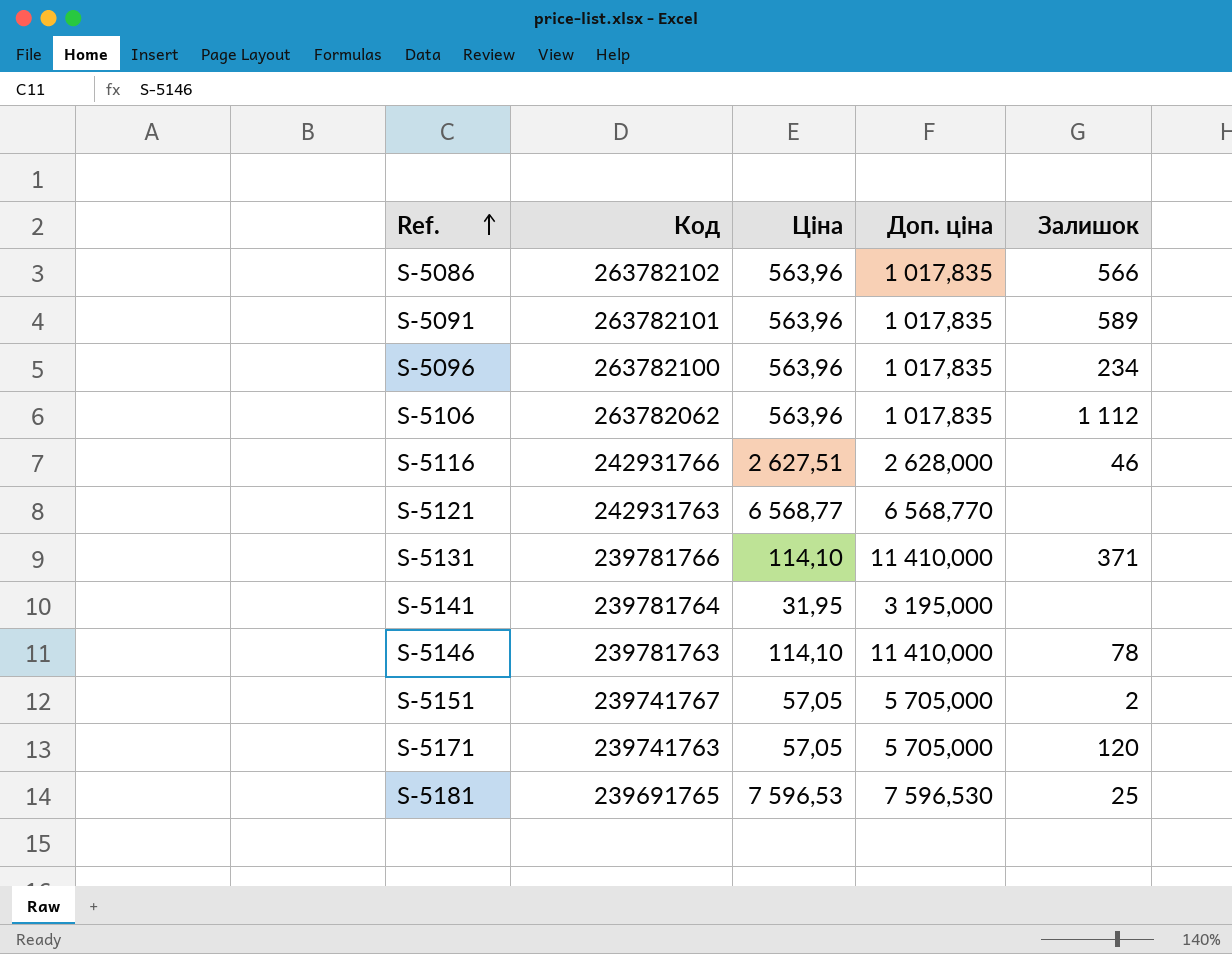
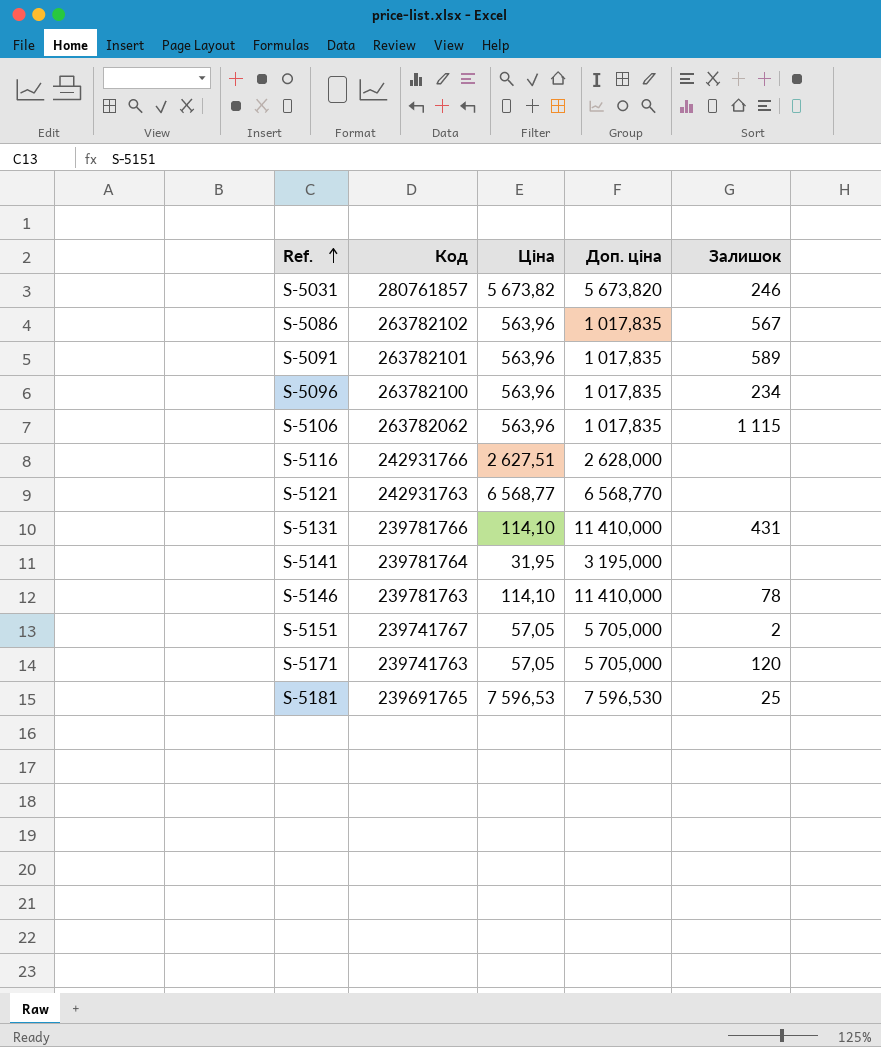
row S-5031: none -> 280761857 | 5 673,82 | 5 673,820 | 246
S-5086 | Залишок: 566 -> 567
S-5106 | Залишок: 1 112 -> 1 115
S-5116 | Залишок: 46 -> none
S-5131 | Залишок: 371 -> 431

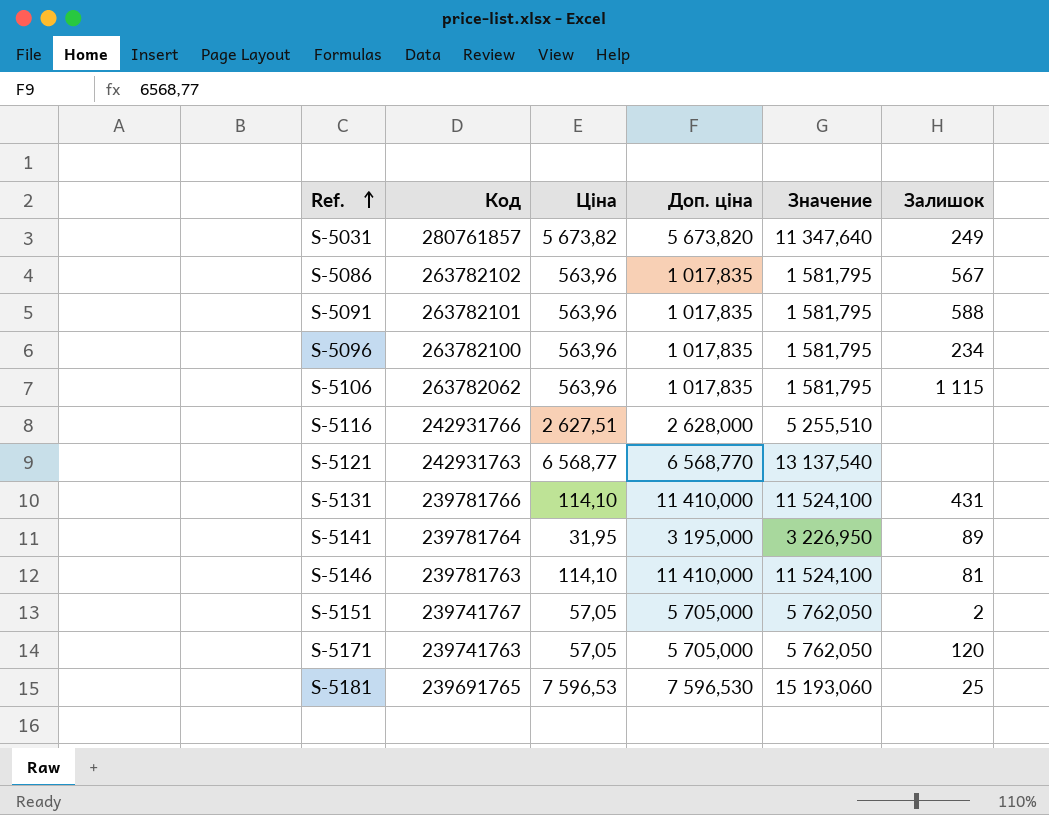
column Значение | formula: none -> [Ціна] + [Доп. ціна]
S-5031 | Залишок: 246 -> 249
S-5091 | Залишок: 589 -> 588
S-5141 | Залишок: none -> 89
S-5146 | Залишок: 78 -> 81

